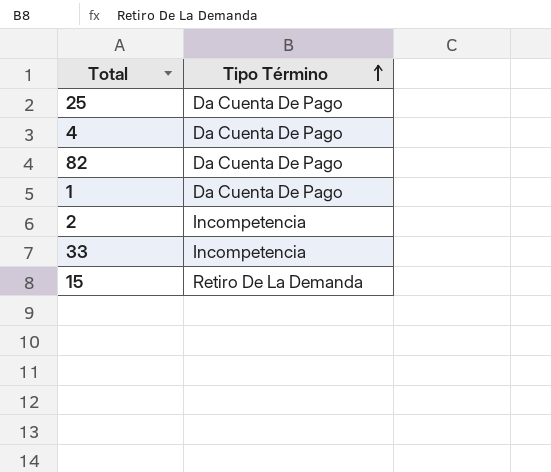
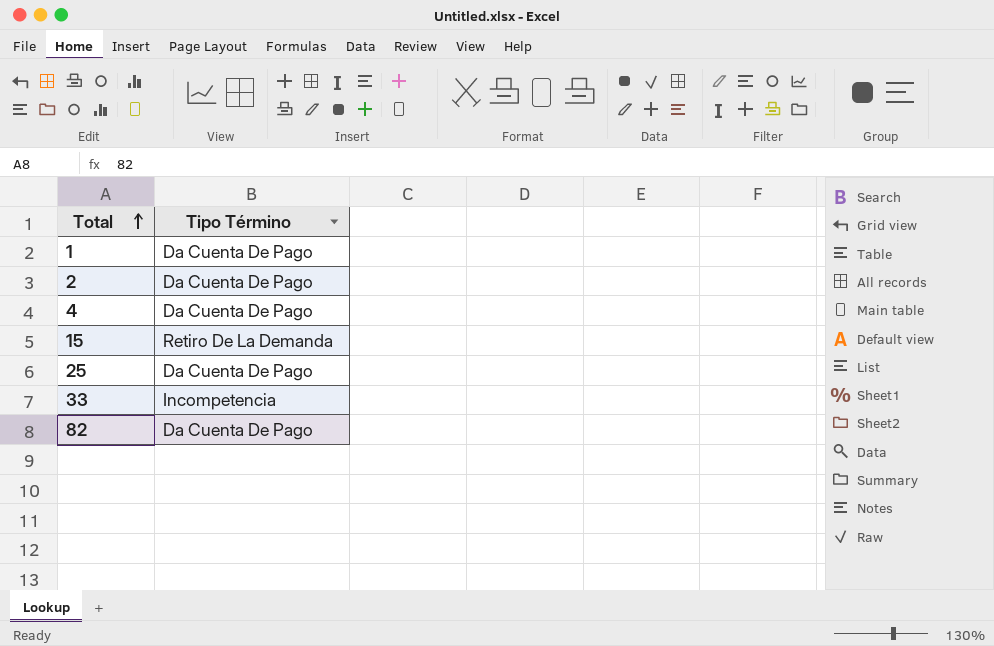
row order: Tipo Término ascending -> Total ascending
2 | Tipo Término: Incompetencia -> Da Cuenta De Pago

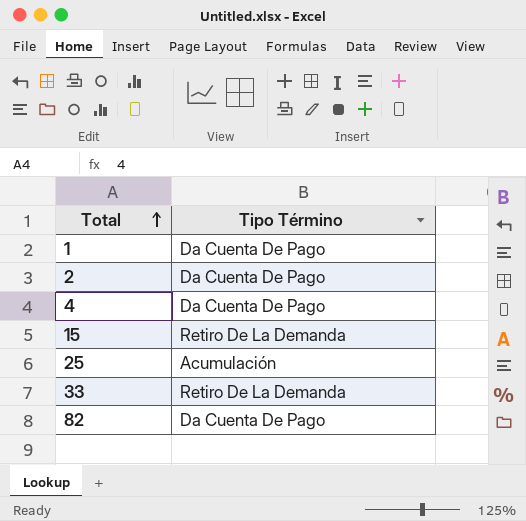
25 | Tipo Término: Da Cuenta De Pago -> Acumulación
33 | Tipo Término: Incompetencia -> Retiro De La Demanda

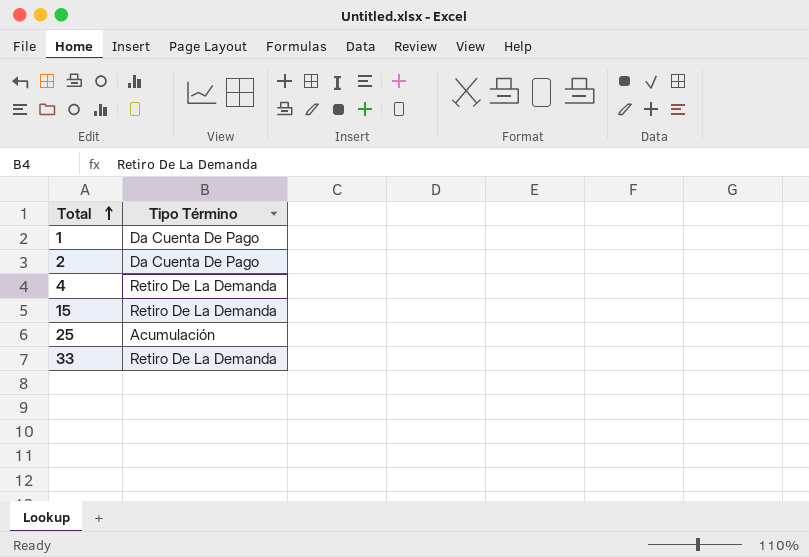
row 82: Da Cuenta De Pago -> none
4 | Tipo Término: Da Cuenta De Pago -> Retiro De La Demanda

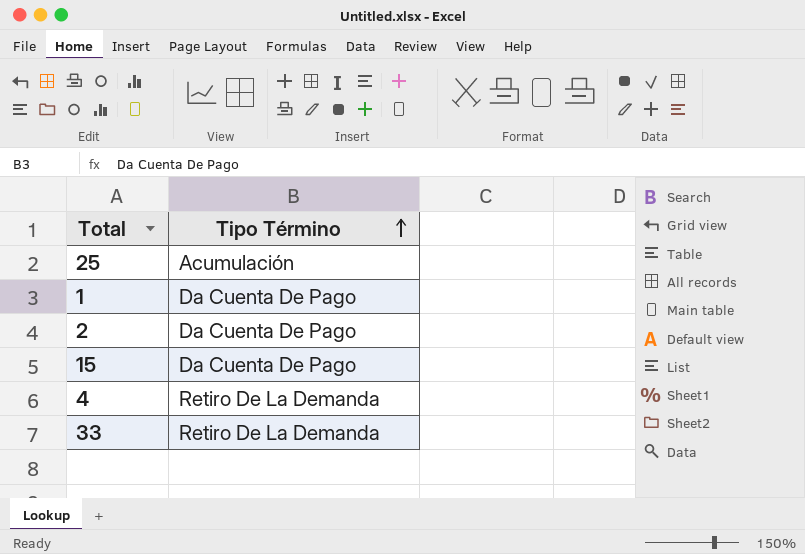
row order: Total ascending -> Tipo Término ascending
15 | Tipo Término: Retiro De La Demanda -> Da Cuenta De Pago

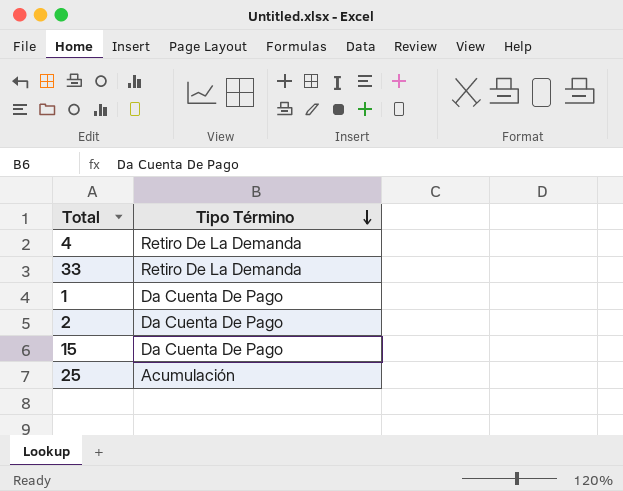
row order: Tipo Término ascending -> Tipo Término descending

